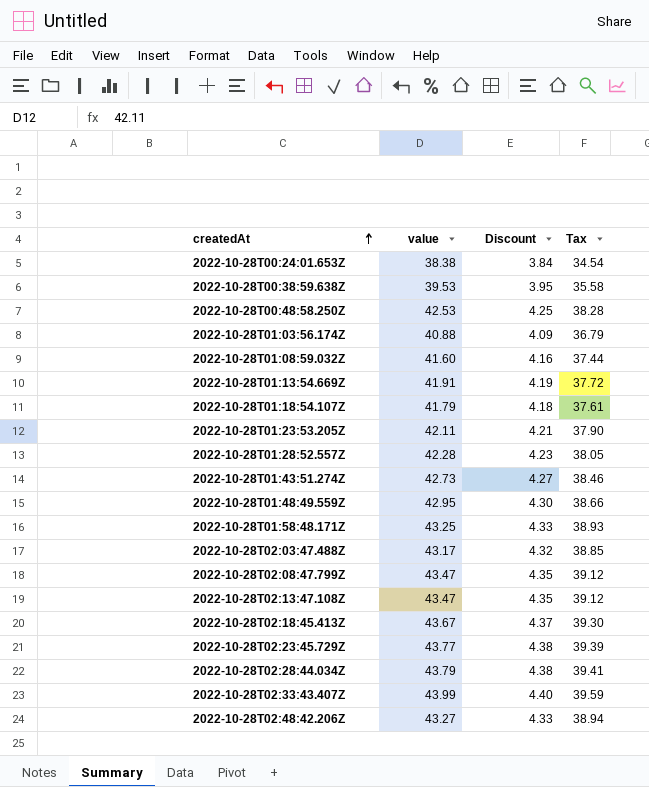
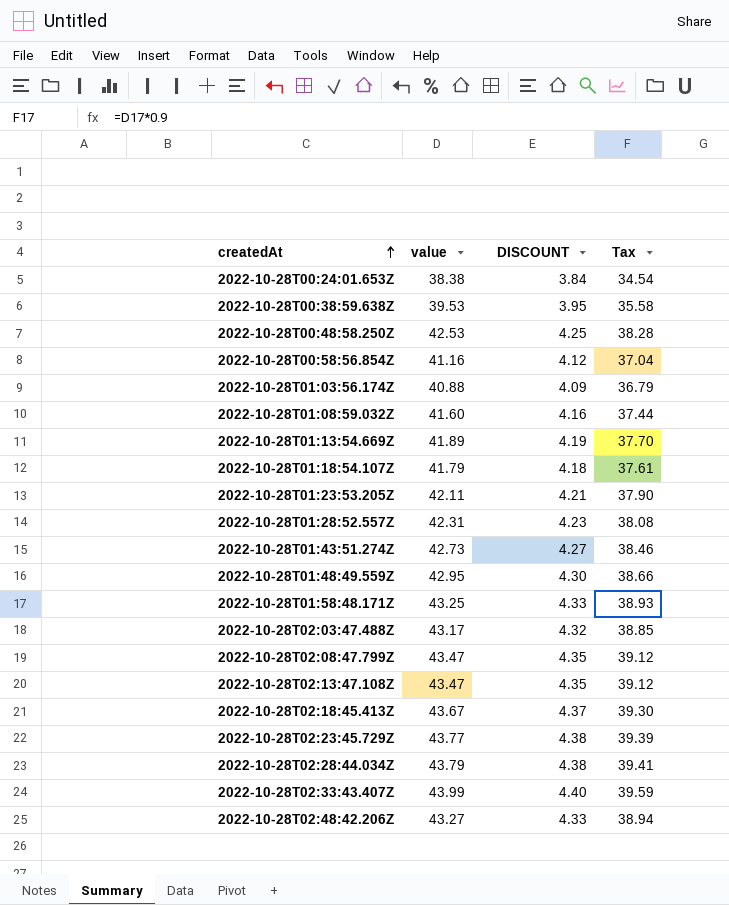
column name: Discount -> DISCOUNT
row 2022-10-28T00:58:56.854Z: none -> 41.16 | 4.12 | 37.04
2022-10-28T01:13:54.669Z | value: 41.91 -> 41.89
2022-10-28T01:13:54.669Z | Tax: 37.72 -> 37.70
2022-10-28T01:28:52.557Z | value: 42.28 -> 42.31
2022-10-28T01:28:52.557Z | Tax: 38.05 -> 38.08

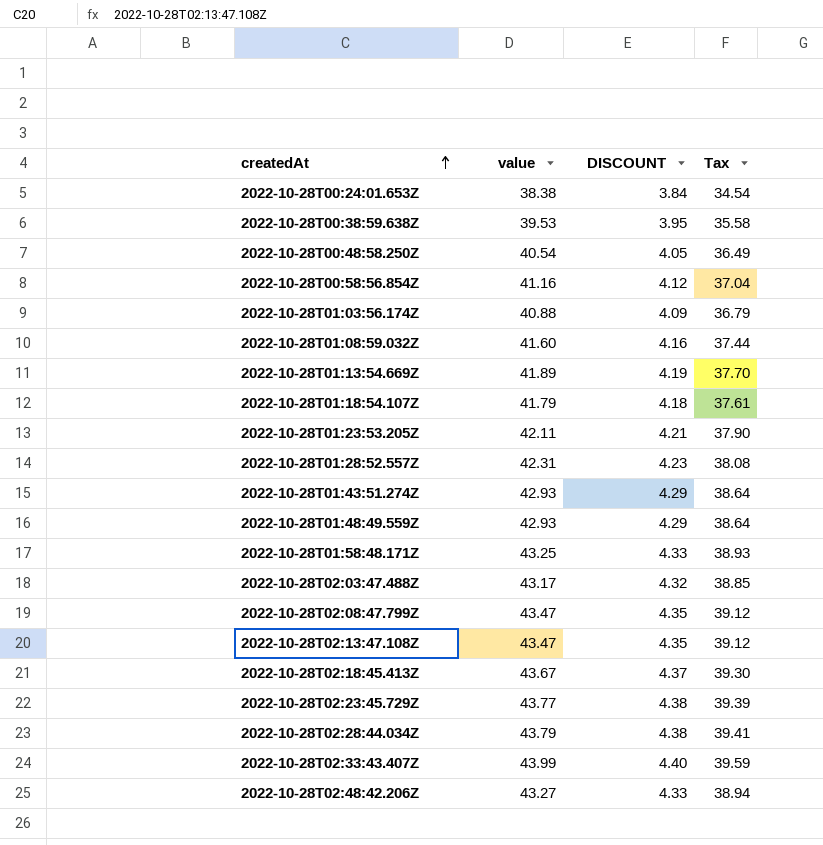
2022-10-28T00:48:58.250Z | value: 42.53 -> 40.54
2022-10-28T00:48:58.250Z | DISCOUNT: 4.25 -> 4.05
2022-10-28T00:48:58.250Z | Tax: 38.28 -> 36.49
2022-10-28T01:43:51.274Z | value: 42.73 -> 42.93
2022-10-28T01:43:51.274Z | DISCOUNT: 4.27 -> 4.29
2022-10-28T01:43:51.274Z | Tax: 38.46 -> 38.64
2022-10-28T01:48:49.559Z | value: 42.95 -> 42.93
2022-10-28T01:48:49.559Z | DISCOUNT: 4.30 -> 4.29
2022-10-28T01:48:49.559Z | Tax: 38.66 -> 38.64

